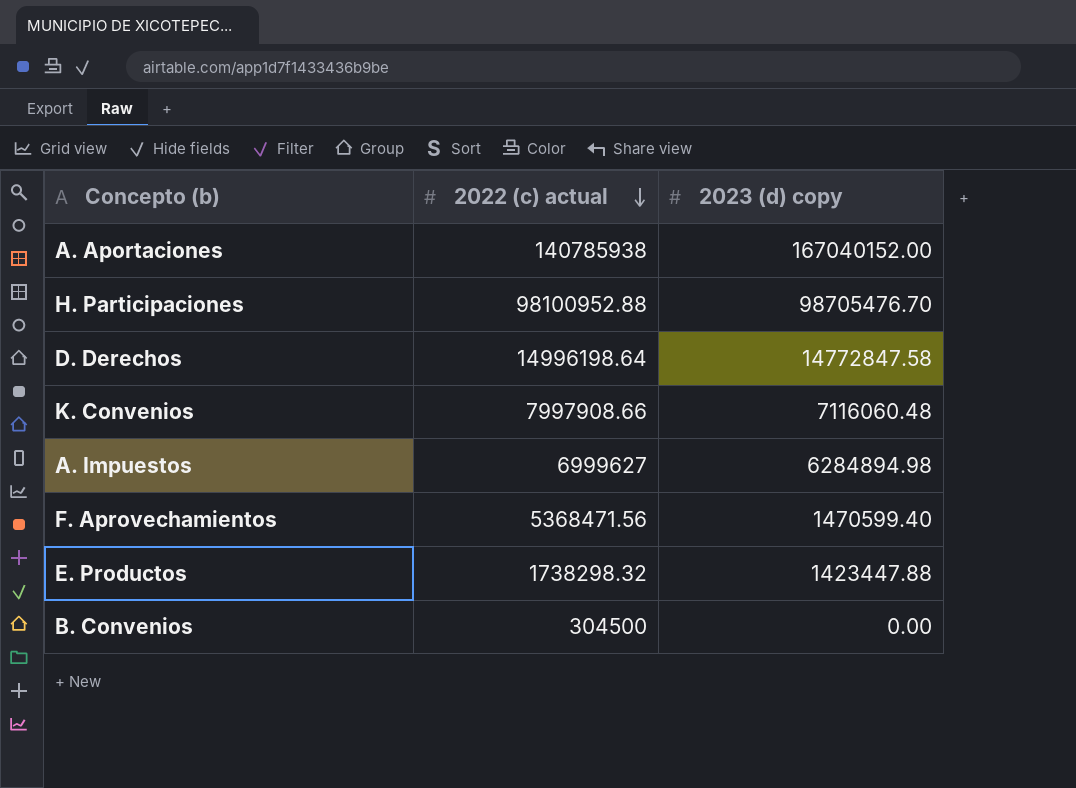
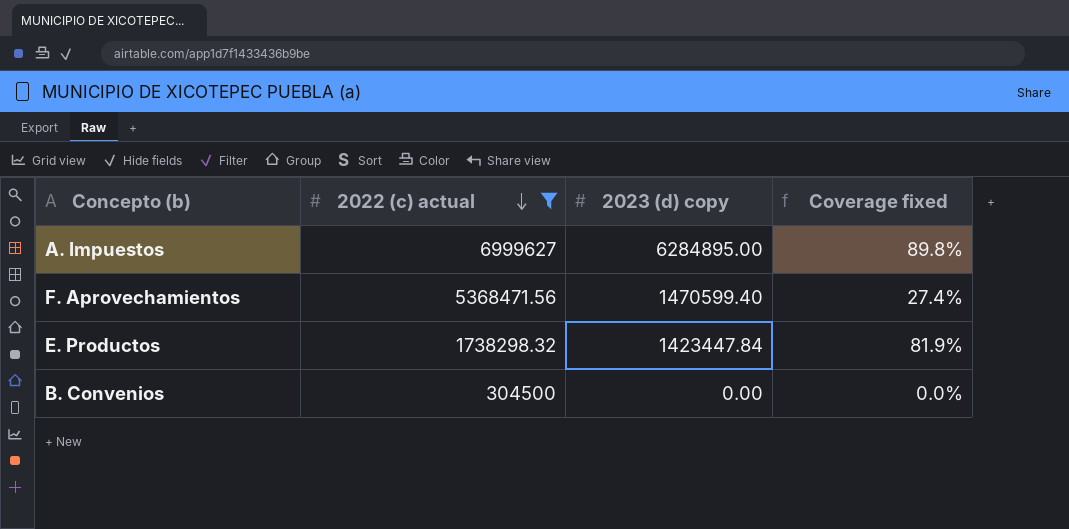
filter: none -> 2022 (c) actual <= 6999627
column Coverage fixed | formula: none -> [2023 (d) copy] / [2022 (c) actual]
A. Impuestos | 2023 (d) copy: 6284894.98 -> 6284895.00
E. Productos | 2023 (d) copy: 1423447.88 -> 1423447.84

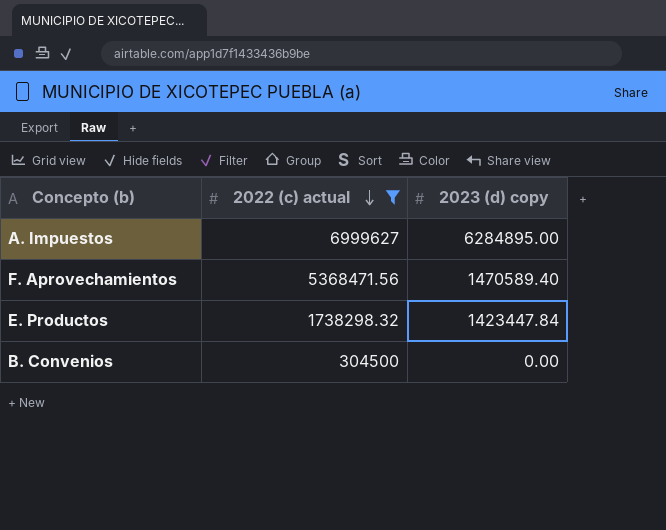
column Coverage fixed | formula: [2023 (d) copy] / [2022 (c) actual] -> none
F. Aprovechamientos | 2023 (d) copy: 1470599.40 -> 1470589.40

